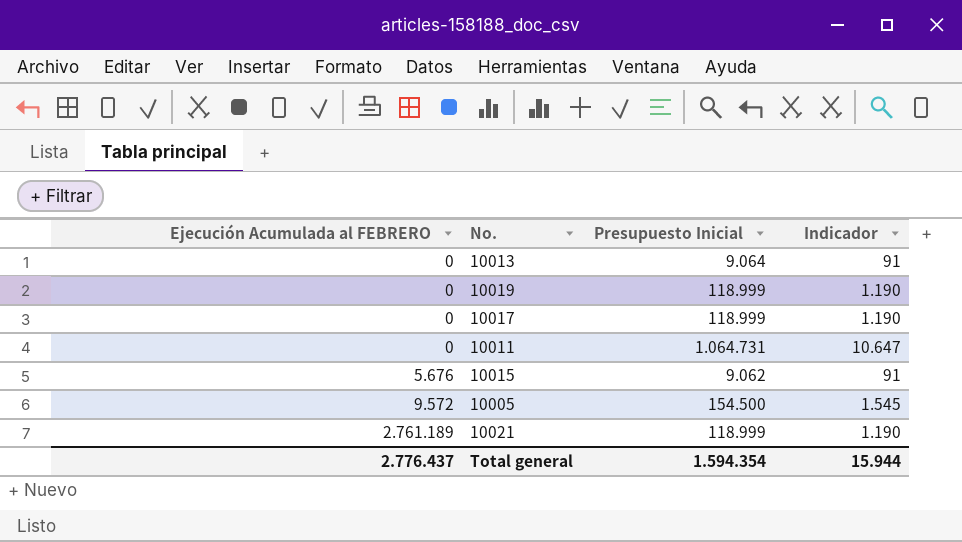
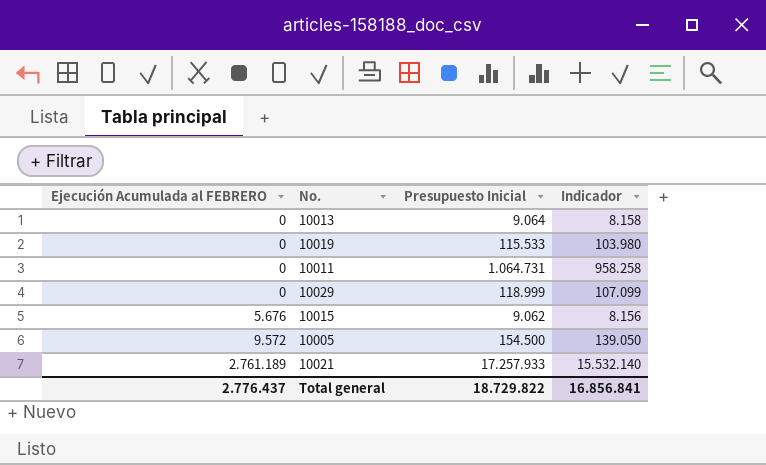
column Indicador | formula: [Presupuesto Inicial] * 0,01 -> [Presupuesto Inicial] * 0,9
row 10017: 0 | 118.999 | 1.190 -> none
10019 | Presupuesto Inicial: 118.999 -> 115.533
row 10029: none -> 0 | 118.999 | 107.099
10021 | Presupuesto Inicial: 118.999 -> 17.257.933
Total general | Presupuesto Inicial: 1.594.354 -> 18.729.822
Total general | Indicador: 15.944 -> 16.856.841

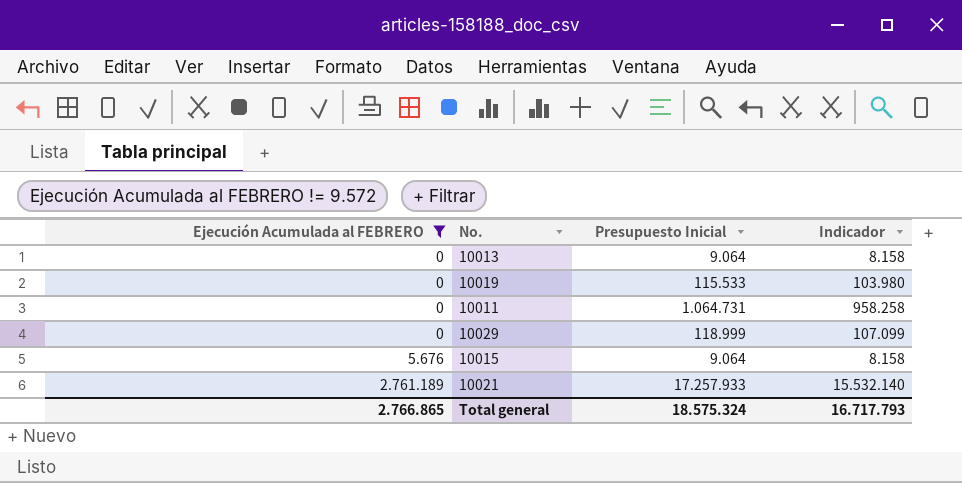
filter: none -> Ejecución Acumulada al FEBRERO != 9.572
10015 | Presupuesto Inicial: 9.062 -> 9.064
10015 | Indicador: 8.156 -> 8.158
Total general | Ejecución Acumulada al FEBRERO: 2.776.437 -> 2.766.865
Total general | Presupuesto Inicial: 18.729.822 -> 18.575.324
Total general | Indicador: 16.856.841 -> 16.717.793

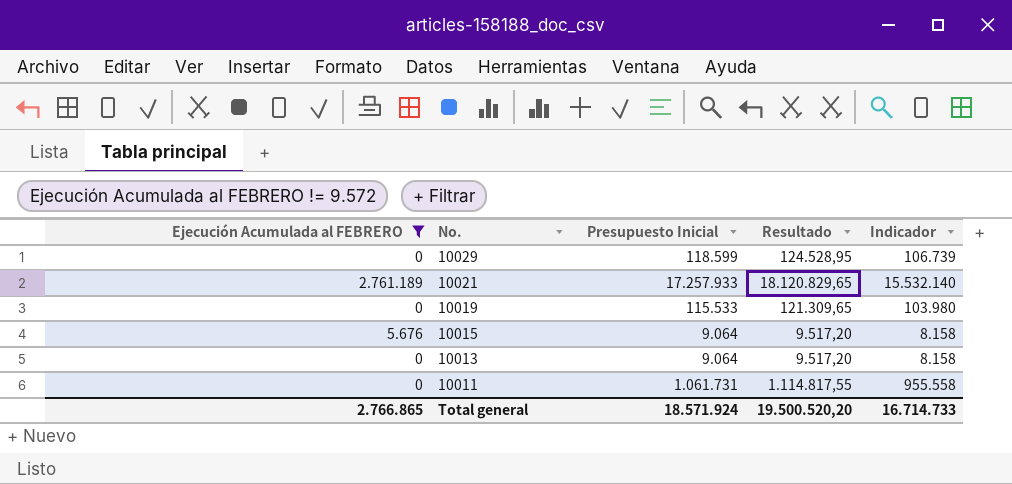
row order: Ejecución Acumulada al FEBRERO ascending -> No. descending
column Resultado | formula: none -> [Presupuesto Inicial] * 1,05
10029 | Presupuesto Inicial: 118.999 -> 118.599
10029 | Indicador: 107.099 -> 106.739
10011 | Presupuesto Inicial: 1.064.731 -> 1.061.731
10011 | Indicador: 958.258 -> 955.558
Total general | Presupuesto Inicial: 18.575.324 -> 18.571.924
Total general | Indicador: 16.717.793 -> 16.714.733

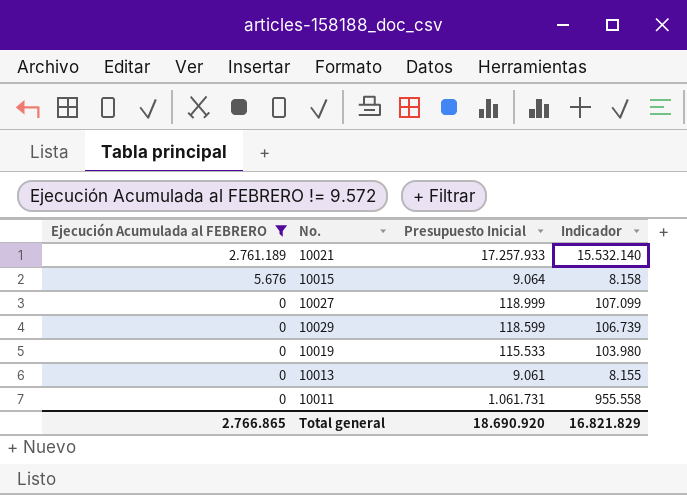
row order: No. descending -> Ejecución Acumulada al FEBRERO descending
column Resultado | formula: [Presupuesto Inicial] * 1,05 -> none
row 10027: none -> 0 | 118.999 | 107.099
10013 | Presupuesto Inicial: 9.064 -> 9.061
10013 | Indicador: 8.158 -> 8.155
Total general | Presupuesto Inicial: 18.571.924 -> 18.690.920
Total general | Indicador: 16.714.733 -> 16.821.829

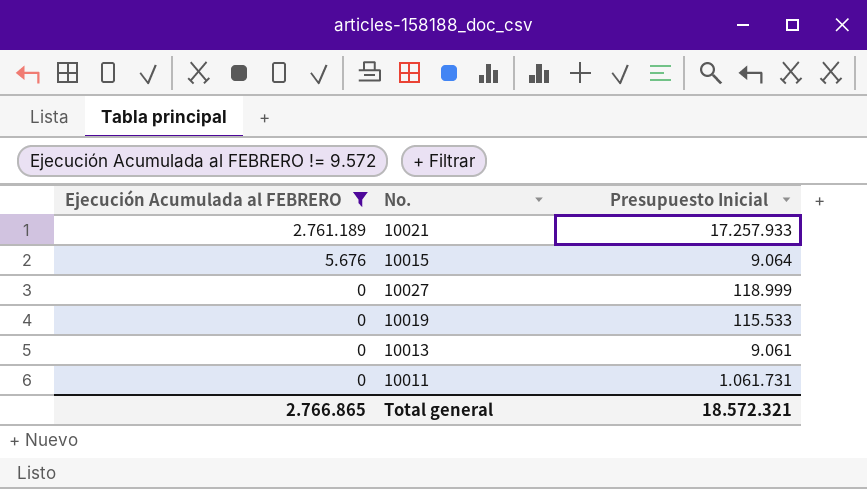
column Indicador | formula: [Presupuesto Inicial] * 0,9 -> none
row 10029: 0 | 118.599 | 106.739 -> none
Total general | Presupuesto Inicial: 18.690.920 -> 18.572.321

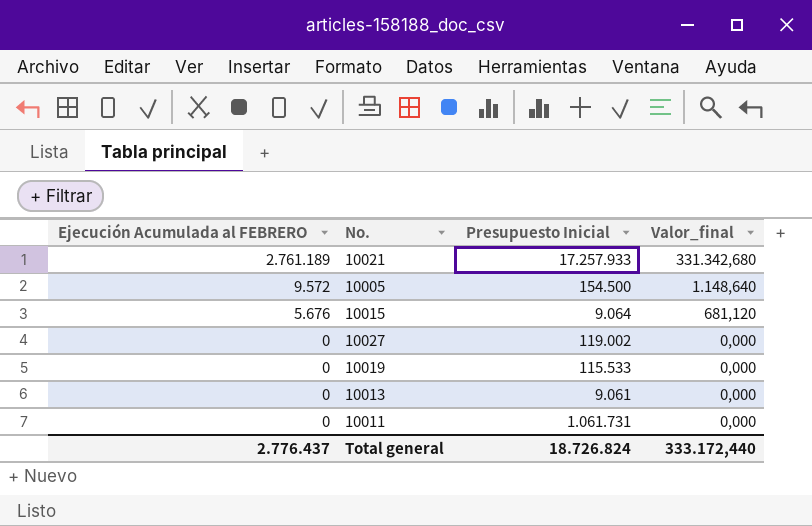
filter: Ejecución Acumulada al FEBRERO != 9.572 -> none
column Valor_final | formula: none -> [Ejecución Acumulada al FEBRERO] * 0,12
10027 | Presupuesto Inicial: 118.999 -> 119.002
Total general | Ejecución Acumulada al FEBRERO: 2.766.865 -> 2.776.437
Total general | Presupuesto Inicial: 18.572.321 -> 18.726.824

